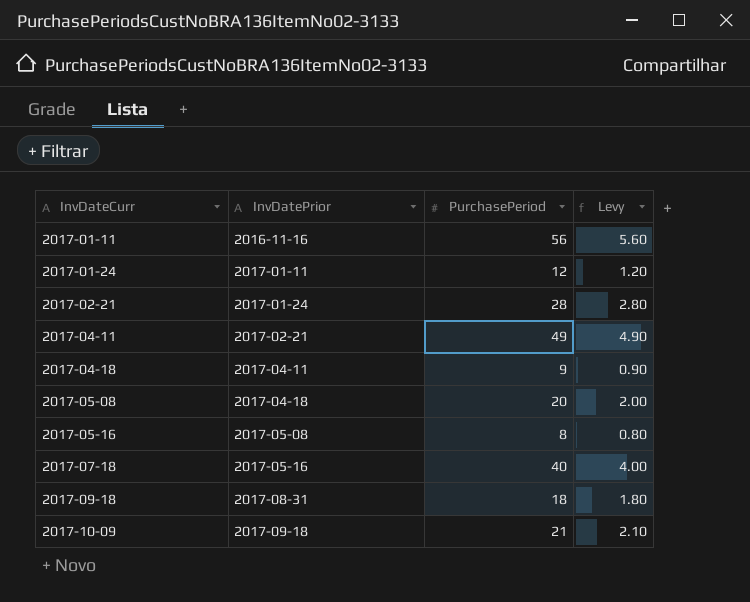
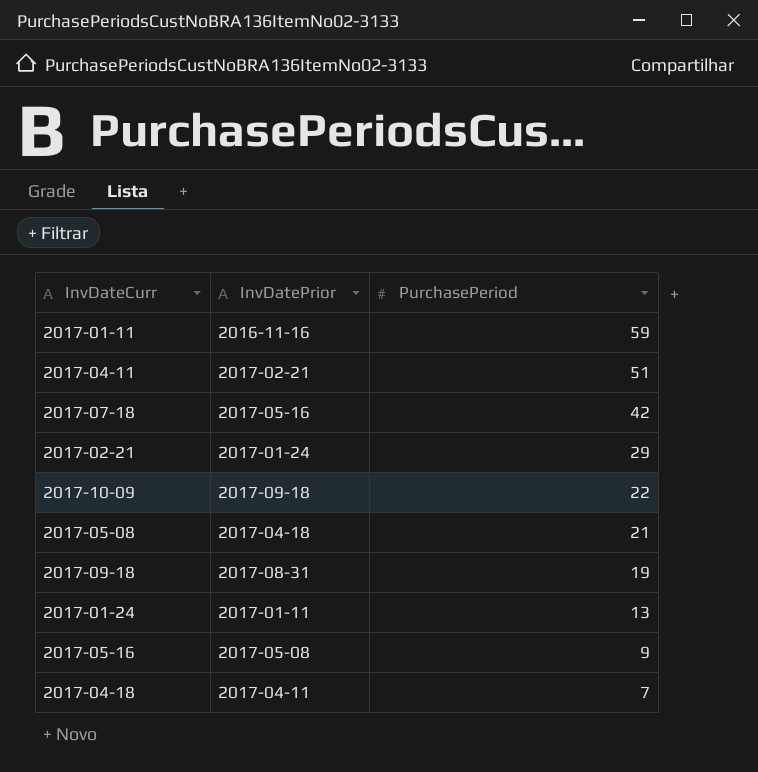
row order: InvDateCurr ascending -> PurchasePeriod descending
column Levy | formula: [PurchasePeriod] * 0.1 -> none
2017-01-11 | PurchasePeriod: 56 -> 59
2017-04-11 | PurchasePeriod: 49 -> 51
2017-07-18 | PurchasePeriod: 40 -> 42
2017-02-21 | PurchasePeriod: 28 -> 29
2017-10-09 | PurchasePeriod: 21 -> 22
2017-05-08 | PurchasePeriod: 20 -> 21
2017-09-18 | PurchasePeriod: 18 -> 19
2017-01-24 | PurchasePeriod: 12 -> 13
2017-05-16 | PurchasePeriod: 8 -> 9
2017-04-18 | PurchasePeriod: 9 -> 7

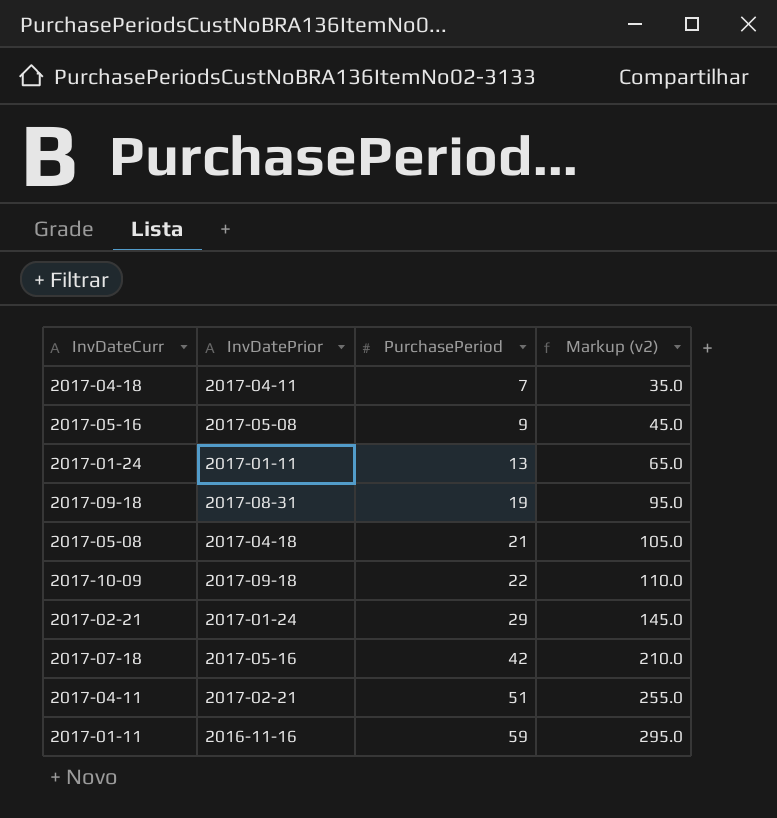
row order: PurchasePeriod descending -> PurchasePeriod ascending
column Markup (v2) | formula: none -> [PurchasePeriod] * 5

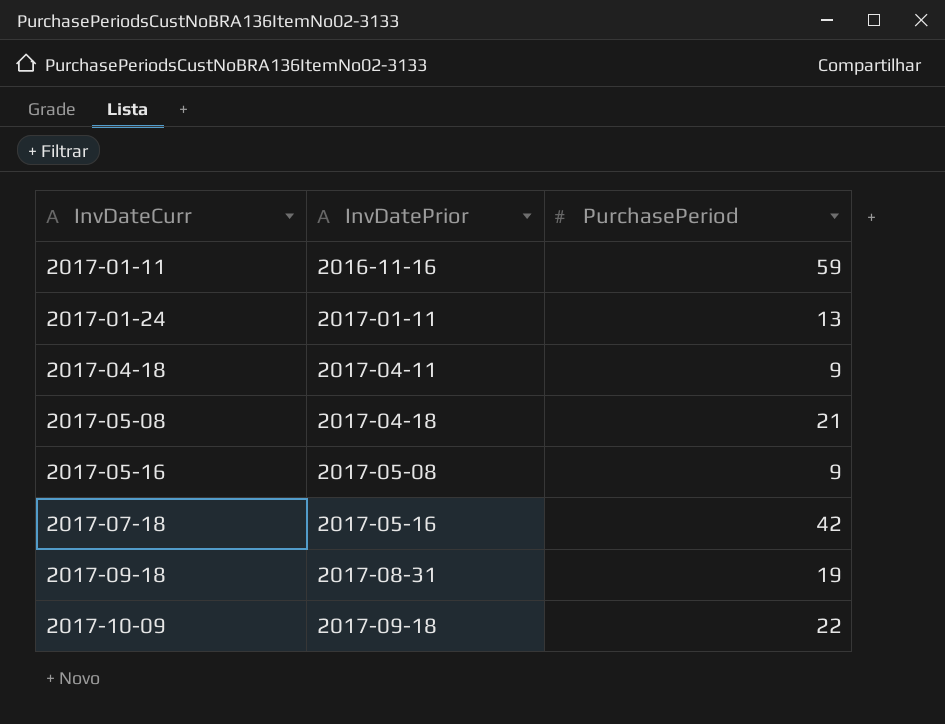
row order: PurchasePeriod ascending -> InvDateCurr ascending
column Markup (v2) | formula: [PurchasePeriod] * 5 -> none
row 2017-02-21: 2017-01-24 | 29 | 145.0 -> none
row 2017-04-11: 2017-02-21 | 51 | 255.0 -> none
2017-04-18 | PurchasePeriod: 7 -> 9

